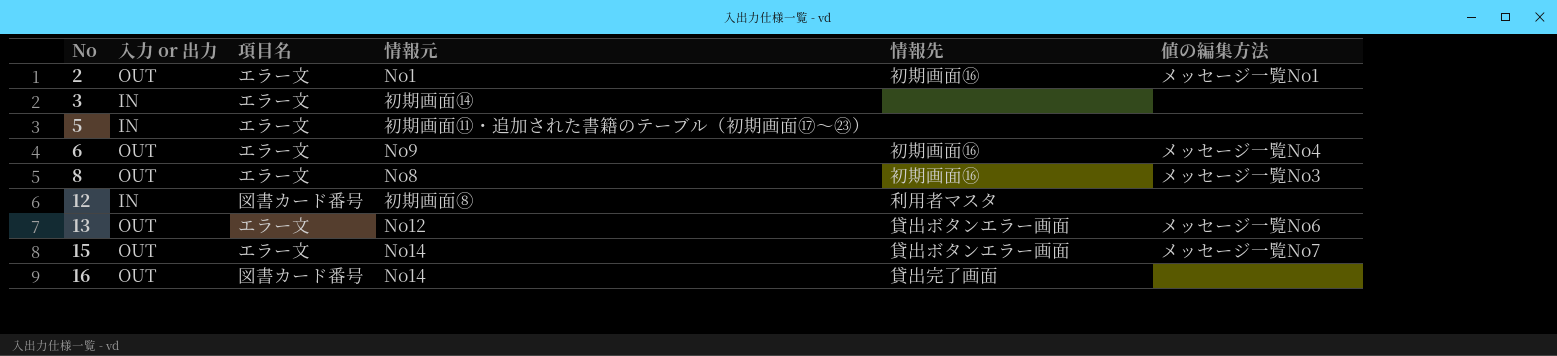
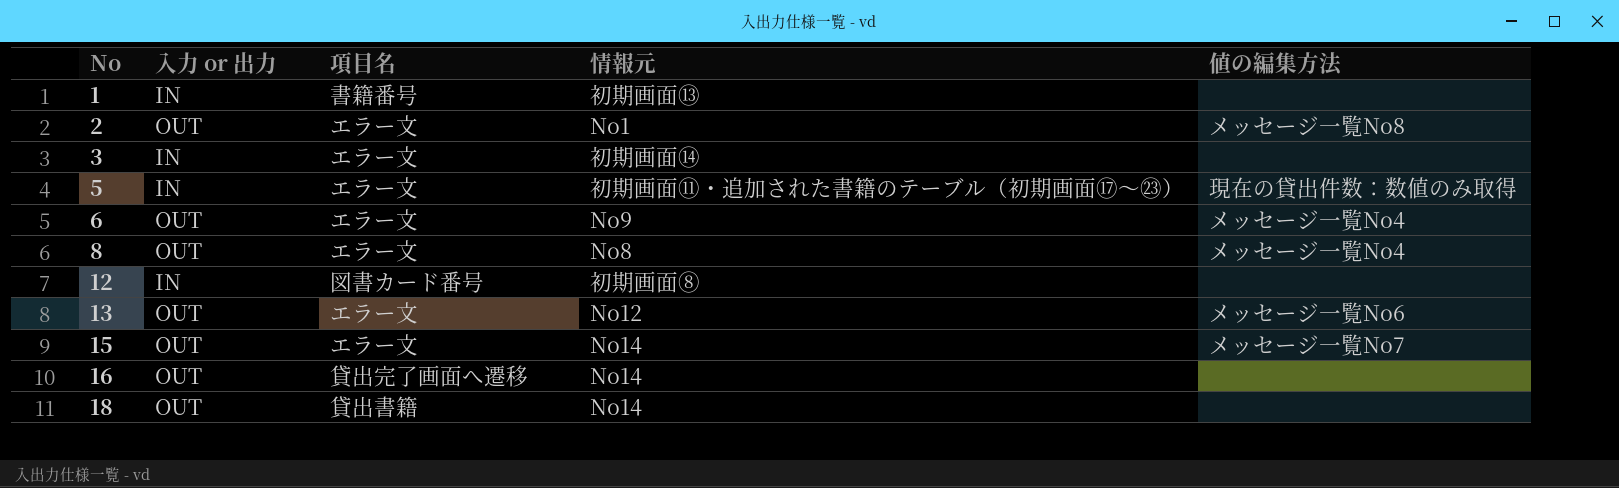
column 情報先 | position: 5 -> none
row 1: none -> IN | 書籍番号 | 初期画面⑬ | none
2 | 値の編集方法: メッセージ一覧No1 -> メッセージ一覧No8
5 | 値の編集方法: none -> 現在の貸出件数：数値のみ取得
8 | 値の編集方法: メッセージ一覧No3 -> メッセージ一覧No4
16 | 項目名: 図書カード番号 -> 貸出完了画面へ遷移
row 18: none -> OUT | 貸出書籍 | No14 | none

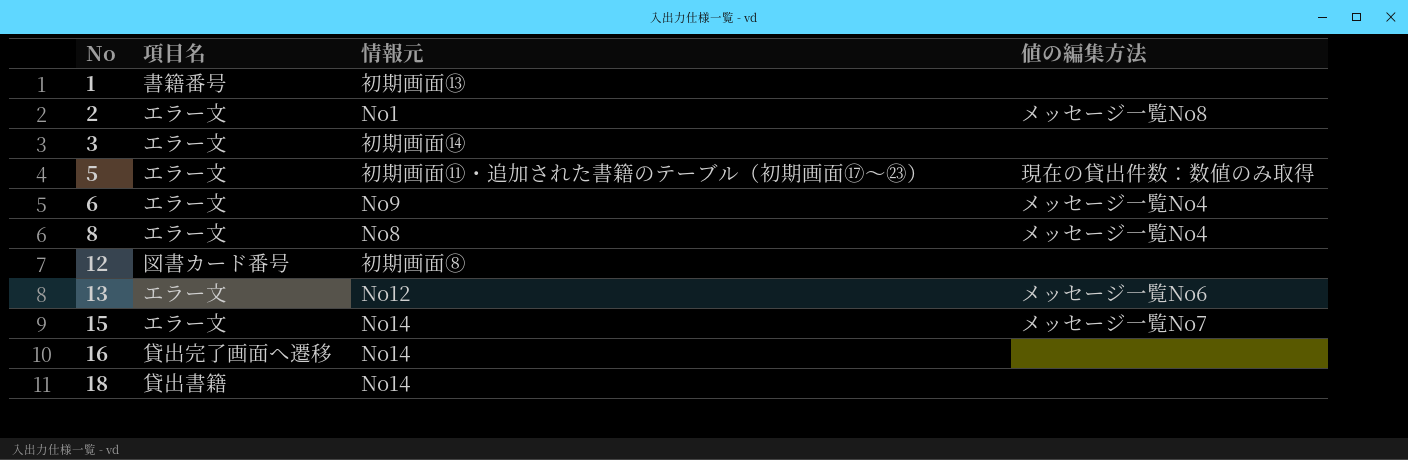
column 入力 or 出力 | position: 2 -> none

